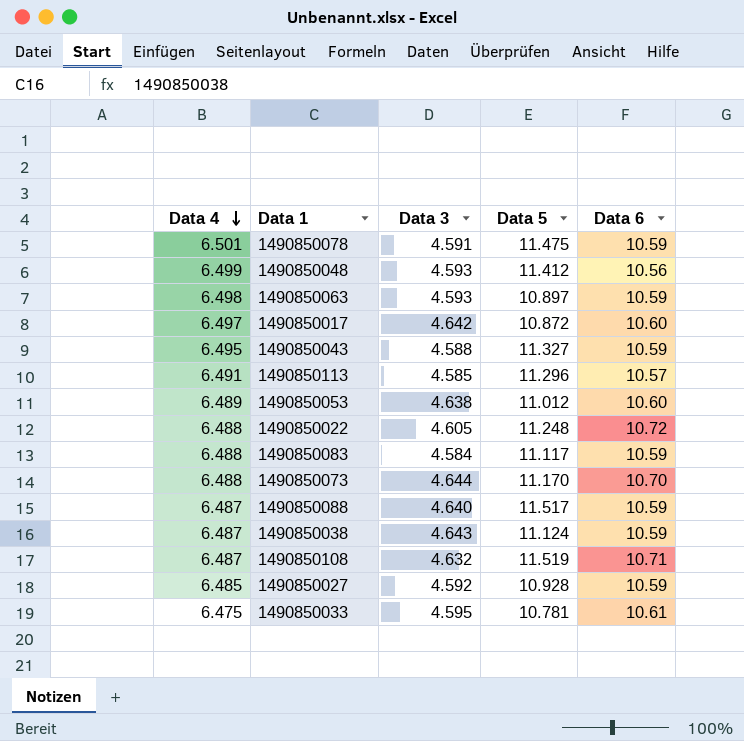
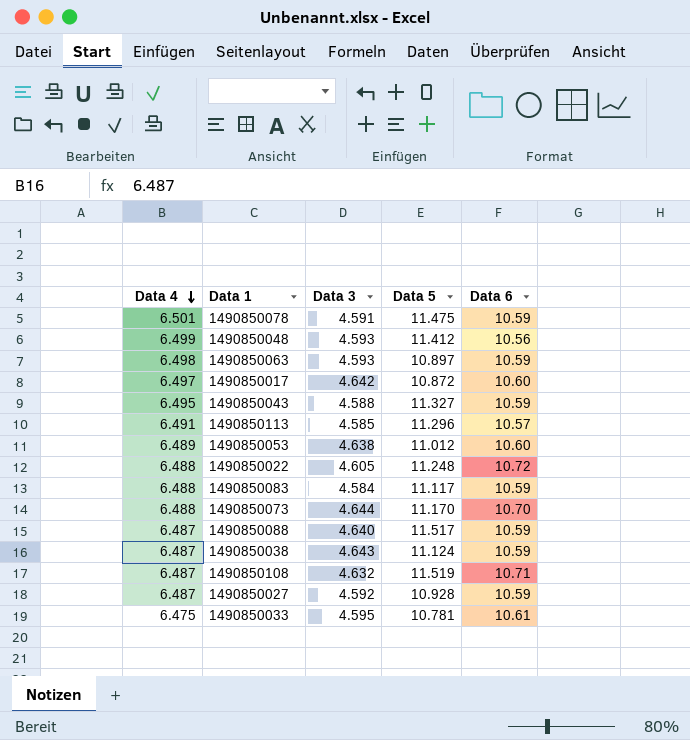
1490850027 | Data 4: 6.485 -> 6.487

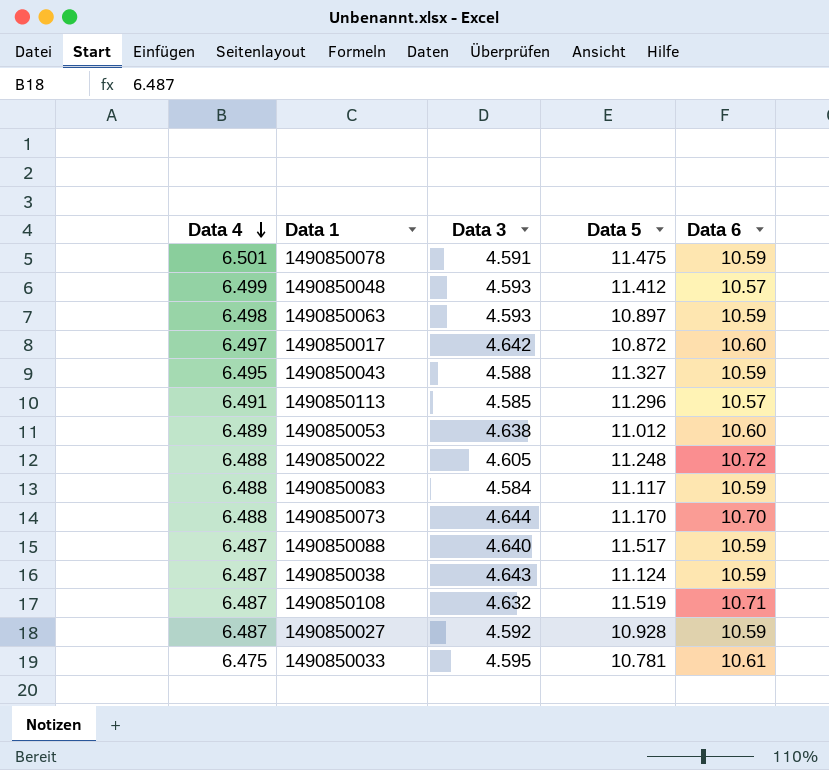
1490850048 | Data 6: 10.56 -> 10.57

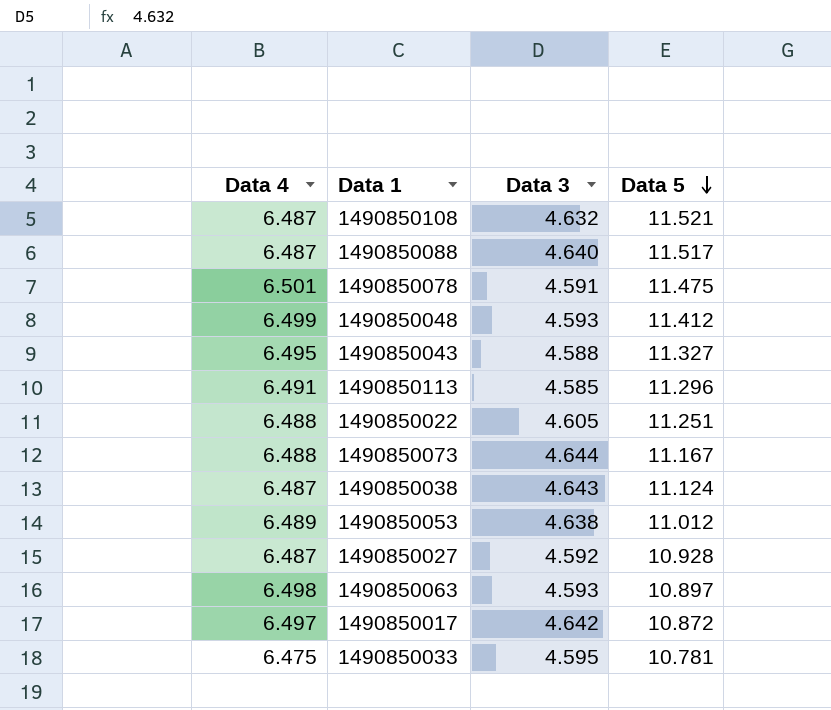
row order: Data 4 descending -> Data 5 descending
column Data 6 | position: 5 -> none
row 1490850083: 6.488 | 4.584 | 11.117 | 10.59 -> none
1490850108 | Data 5: 11.519 -> 11.521
1490850022 | Data 5: 11.248 -> 11.251
1490850073 | Data 5: 11.170 -> 11.167

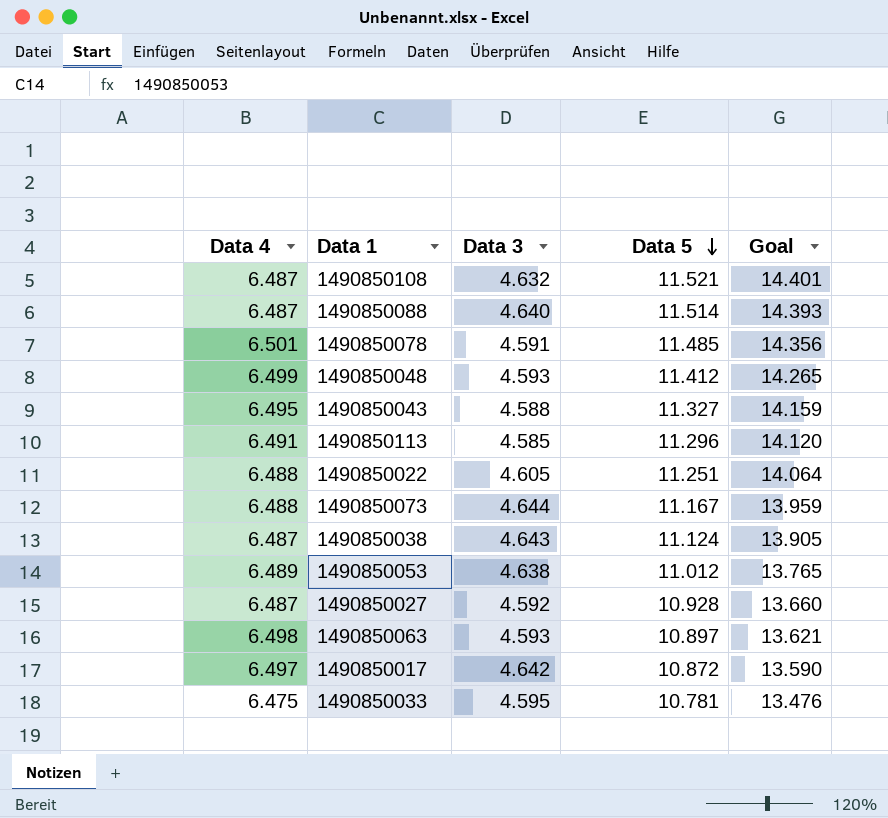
column Goal | formula: none -> [Data 5] * 1.25
1490850088 | Data 5: 11.517 -> 11.514
1490850078 | Data 5: 11.475 -> 11.485

